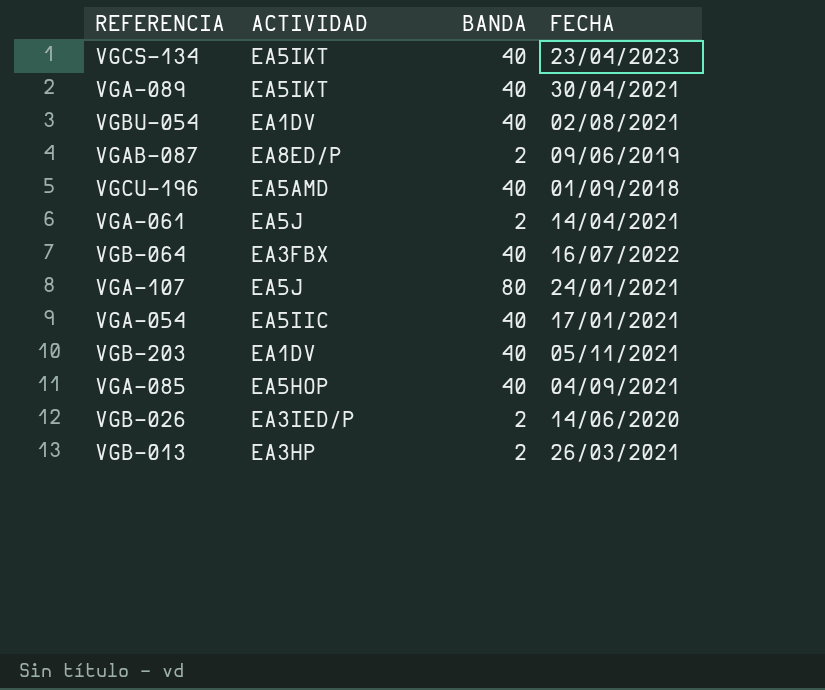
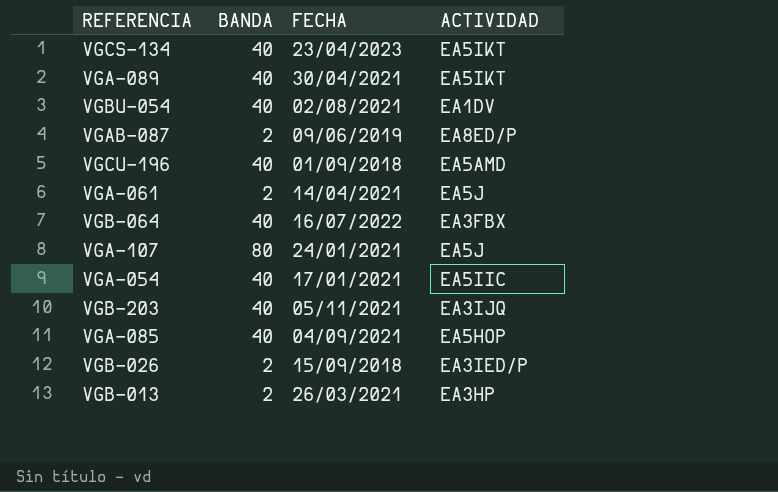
column ACTIVIDAD | position: 2 -> 4
VGB-203 | ACTIVIDAD: EA1DV -> EA3IJQ
VGB-026 | FECHA: 14/06/2020 -> 15/09/2018

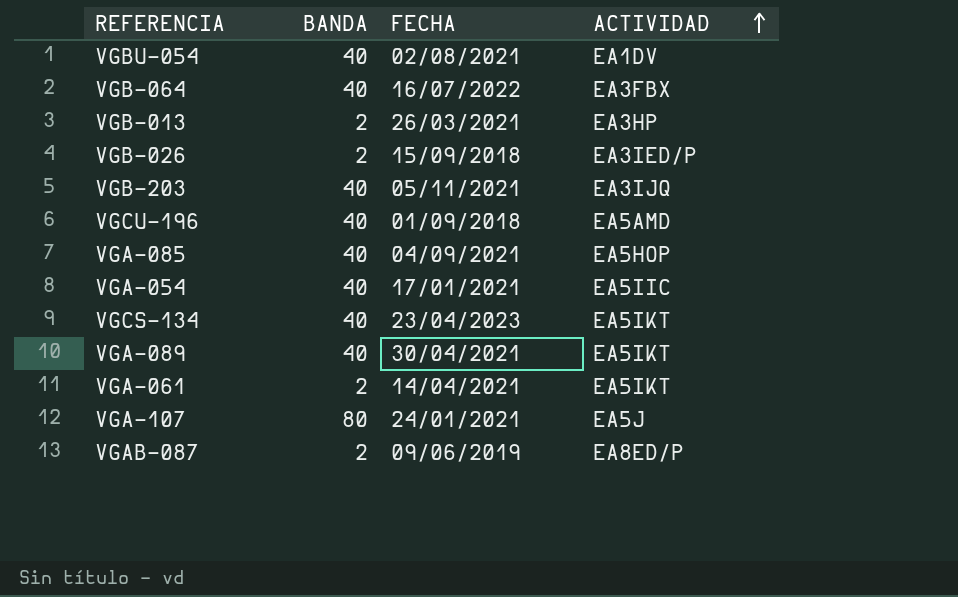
row order: none -> ACTIVIDAD ascending
VGA-061 | ACTIVIDAD: EA5J -> EA5IKT

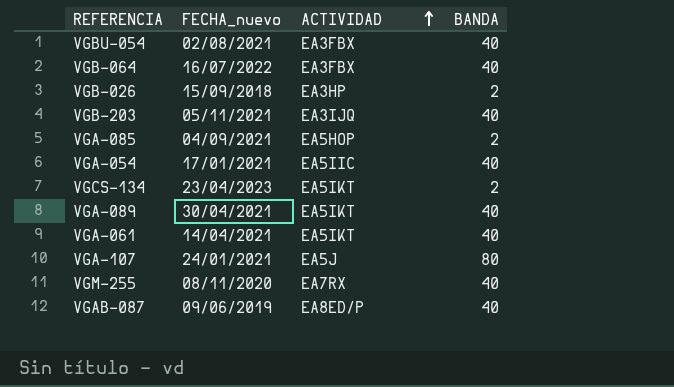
column name: FECHA -> FECHA_nuevo
column BANDA | position: 2 -> 4
row VGB-013: 2 | 26/03/2021 | EA3HP -> none
row VGCU-196: 40 | 01/09/2018 | EA5AMD -> none
VGBU-054 | ACTIVIDAD: EA1DV -> EA3FBX
VGB-026 | ACTIVIDAD: EA3IED/P -> EA3HP
VGA-085 | BANDA: 40 -> 2
VGCS-134 | BANDA: 40 -> 2
VGA-061 | BANDA: 2 -> 40
row VGM-255: none -> 08/11/2020 | EA7RX | 40
VGAB-087 | BANDA: 2 -> 40

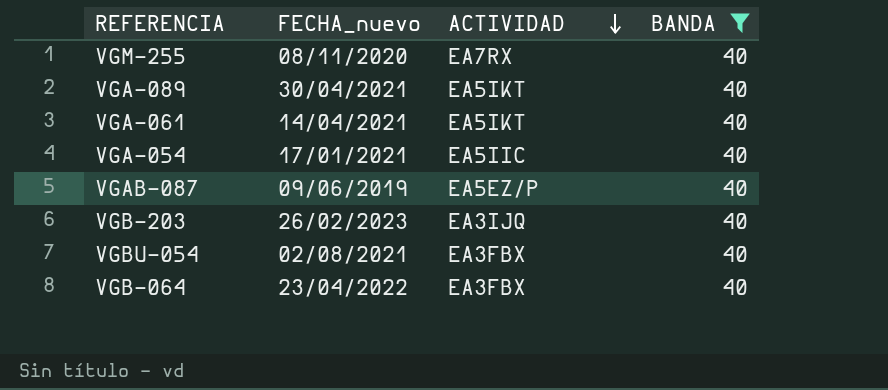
filter: none -> BANDA = 40
row order: ACTIVIDAD ascending -> ACTIVIDAD descending
VGAB-087 | ACTIVIDAD: EA8ED/P -> EA5EZ/P
VGB-203 | FECHA_nuevo: 05/11/2021 -> 26/02/2023
VGB-064 | FECHA_nuevo: 16/07/2022 -> 23/04/2022

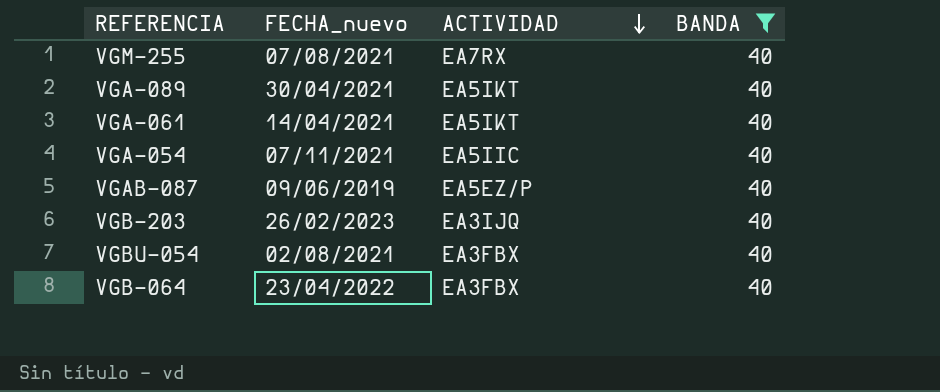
VGM-255 | FECHA_nuevo: 08/11/2020 -> 07/08/2021
VGA-054 | FECHA_nuevo: 17/01/2021 -> 07/11/2021

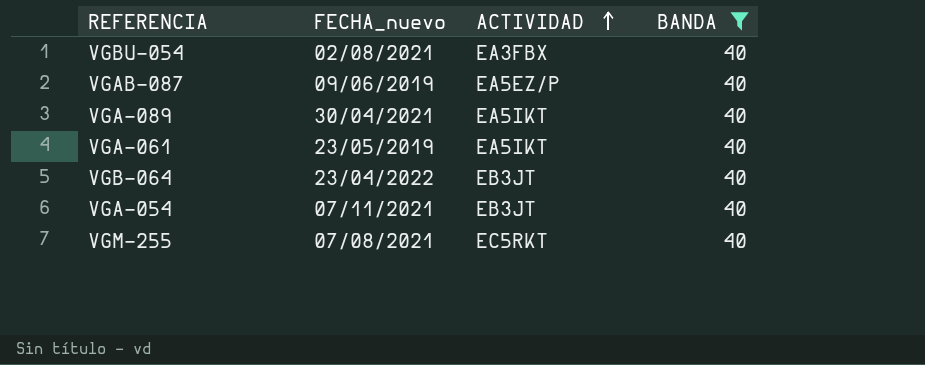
row order: ACTIVIDAD descending -> ACTIVIDAD ascending
row VGB-203: 26/02/2023 | EA3IJQ | 40 -> none
VGA-061 | FECHA_nuevo: 14/04/2021 -> 23/05/2019
VGB-064 | ACTIVIDAD: EA3FBX -> EB3JT
VGA-054 | ACTIVIDAD: EA5IIC -> EB3JT
VGM-255 | ACTIVIDAD: EA7RX -> EC5RKT

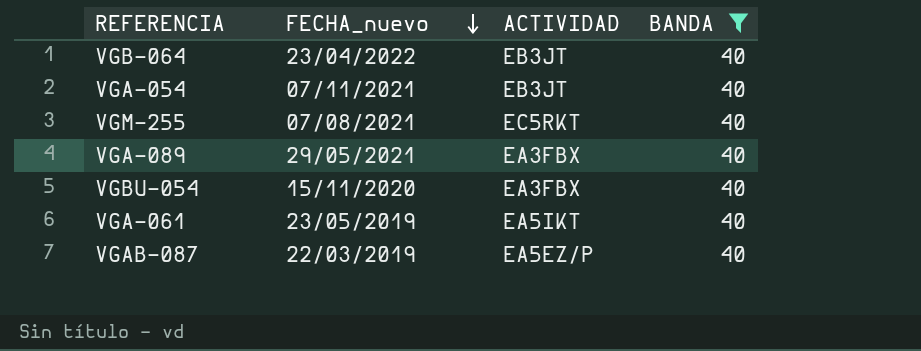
row order: ACTIVIDAD ascending -> FECHA_nuevo descending
VGA-089 | FECHA_nuevo: 30/04/2021 -> 29/05/2021
VGA-089 | ACTIVIDAD: EA5IKT -> EA3FBX
VGBU-054 | FECHA_nuevo: 02/08/2021 -> 15/11/2020
VGAB-087 | FECHA_nuevo: 09/06/2019 -> 22/03/2019

